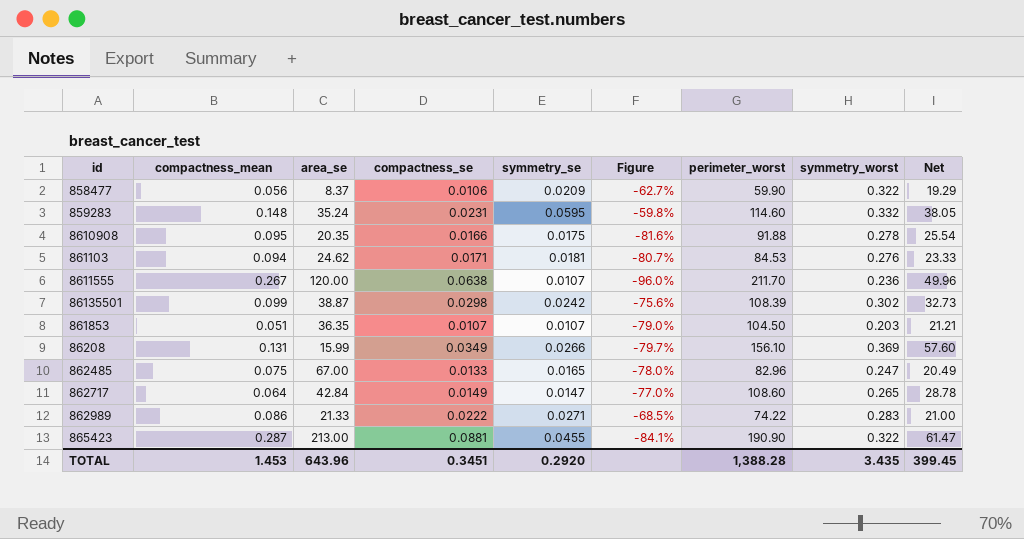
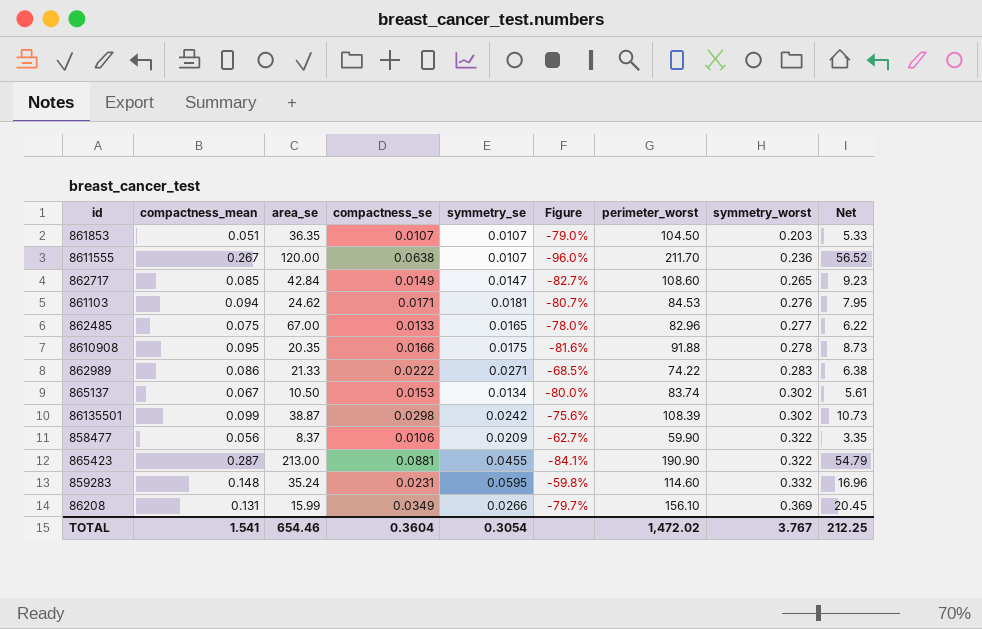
row order: none -> symmetry_worst ascending
column Net | formula: [perimeter_worst] * [symmetry_worst] -> [compactness_mean] * [perimeter_worst]
862717 | compactness_mean: 0.064 -> 0.085
862717 | Figure: -77.0% -> -82.7%
862485 | symmetry_worst: 0.247 -> 0.277
row 865137: none -> 0.067 | 10.50 | 0.0153 | 0.0134 | -80.0% | 83.74 | 0.302 | 5.61
TOTAL | compactness_mean: 1.453 -> 1.541
TOTAL | area_se: 643.96 -> 654.46
TOTAL | compactness_se: 0.3451 -> 0.3604
TOTAL | symmetry_se: 0.2920 -> 0.3054
TOTAL | perimeter_worst: 1,388.28 -> 1,472.02
TOTAL | symmetry_worst: 3.435 -> 3.767
TOTAL | Net: 399.45 -> 212.25

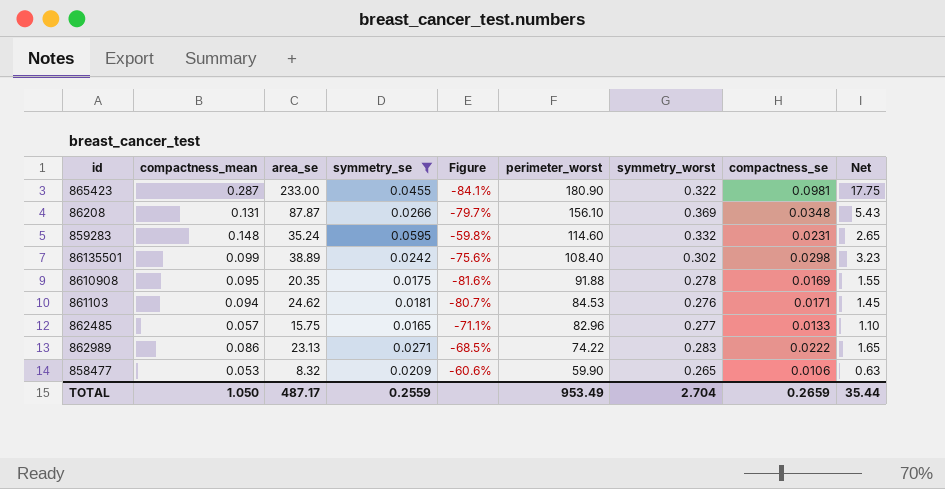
filter: none -> symmetry_se >= 0.0165
row order: symmetry_worst ascending -> perimeter_worst descending
column compactness_se | position: 4 -> 8
column Net | formula: [compactness_mean] * [perimeter_worst] -> [perimeter_worst] * [compactness_se]
865423 | area_se: 213.00 -> 233.00
865423 | perimeter_worst: 190.90 -> 180.90
865423 | compactness_se: 0.0881 -> 0.0981
86208 | area_se: 15.99 -> 87.87
86208 | compactness_se: 0.0349 -> 0.0348
86135501 | area_se: 38.87 -> 38.89
86135501 | perimeter_worst: 108.39 -> 108.40
8610908 | compactness_se: 0.0166 -> 0.0169
862485 | compactness_mean: 0.075 -> 0.057
862485 | area_se: 67.00 -> 15.75
862485 | Figure: -78.0% -> -71.1%
862989 | area_se: 21.33 -> 23.13
858477 | compactness_mean: 0.056 -> 0.053
858477 | area_se: 8.37 -> 8.32
858477 | Figure: -62.7% -> -60.6%
858477 | symmetry_worst: 0.322 -> 0.265
TOTAL | compactness_mean: 1.541 -> 1.050
TOTAL | area_se: 654.46 -> 487.17
TOTAL | symmetry_se: 0.3054 -> 0.2559
TOTAL | perimeter_worst: 1,472.02 -> 953.49
TOTAL | symmetry_worst: 3.767 -> 2.704
TOTAL | compactness_se: 0.3604 -> 0.2659
TOTAL | Net: 212.25 -> 35.44

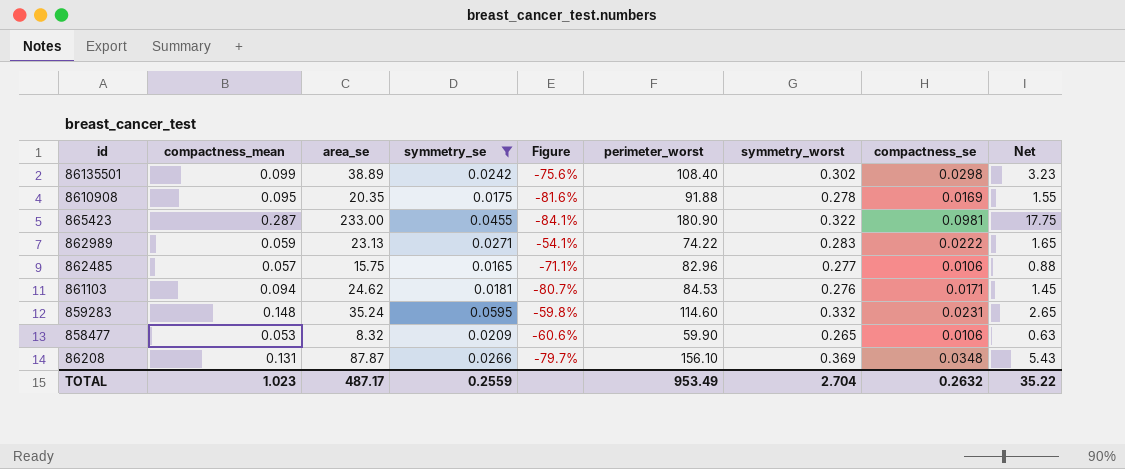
row order: perimeter_worst descending -> id descending
862989 | compactness_mean: 0.086 -> 0.059
862989 | Figure: -68.5% -> -54.1%
862485 | compactness_se: 0.0133 -> 0.0106
862485 | Net: 1.10 -> 0.88
TOTAL | compactness_mean: 1.050 -> 1.023
TOTAL | compactness_se: 0.2659 -> 0.2632
TOTAL | Net: 35.44 -> 35.22

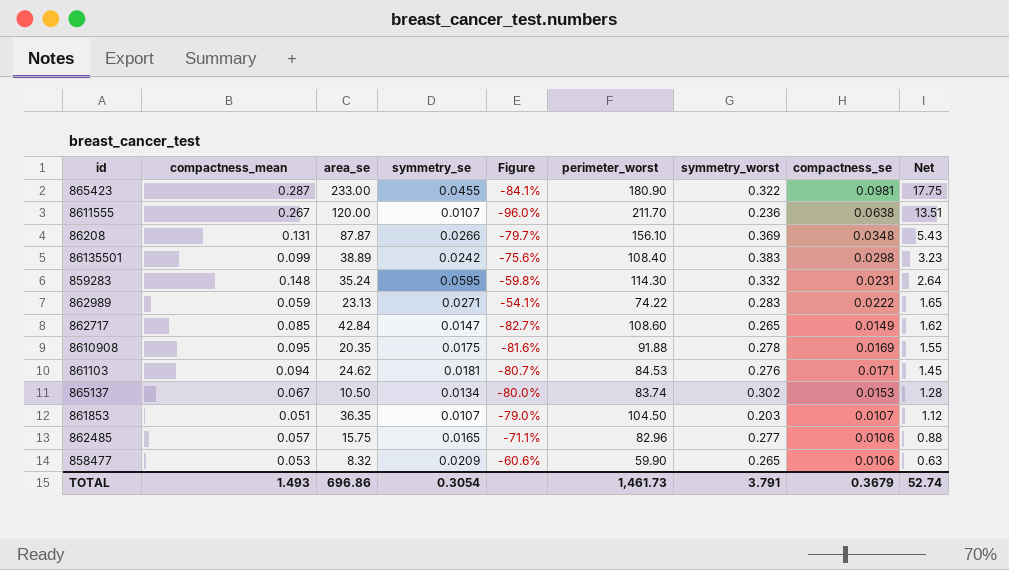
filter: symmetry_se >= 0.0165 -> none
row order: id descending -> Net descending
86135501 | symmetry_worst: 0.302 -> 0.383
859283 | perimeter_worst: 114.60 -> 114.30
859283 | Net: 2.65 -> 2.64
TOTAL | compactness_mean: 1.023 -> 1.493
TOTAL | area_se: 487.17 -> 696.86
TOTAL | symmetry_se: 0.2559 -> 0.3054
TOTAL | perimeter_worst: 953.49 -> 1,461.73
TOTAL | symmetry_worst: 2.704 -> 3.791
TOTAL | compactness_se: 0.2632 -> 0.3679
TOTAL | Net: 35.22 -> 52.74

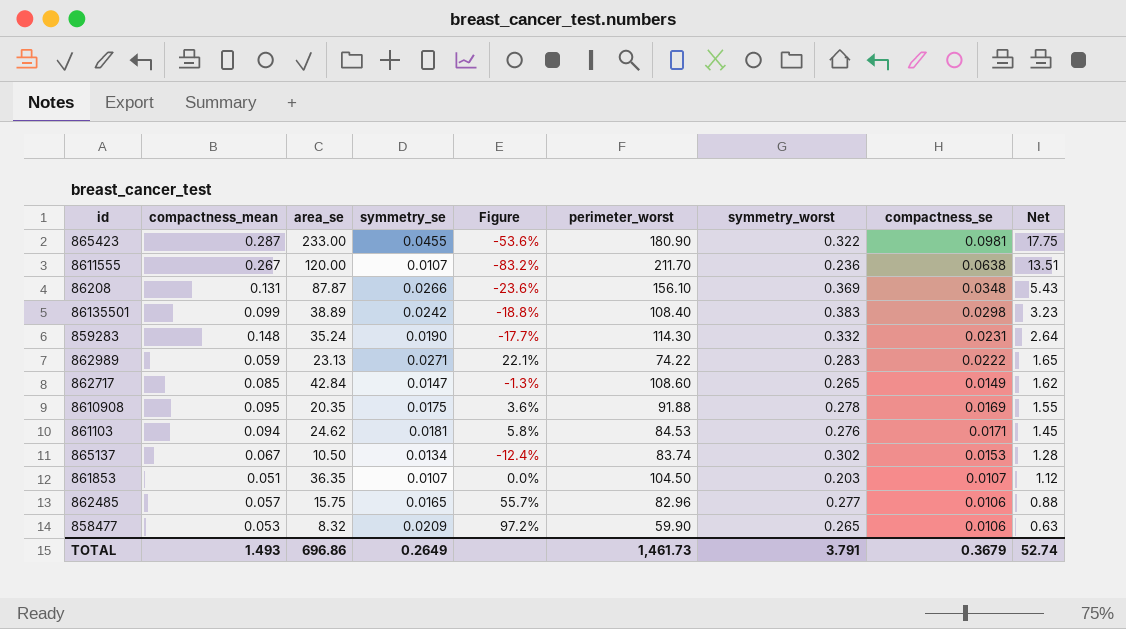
column Figure | formula: ([symmetry_se] - [compactness_mean]) / [compactness_mean] -> ([symmetry_se] - [compactness_se]) / [compactness_se]
859283 | symmetry_se: 0.0595 -> 0.0190
TOTAL | symmetry_se: 0.3054 -> 0.2649

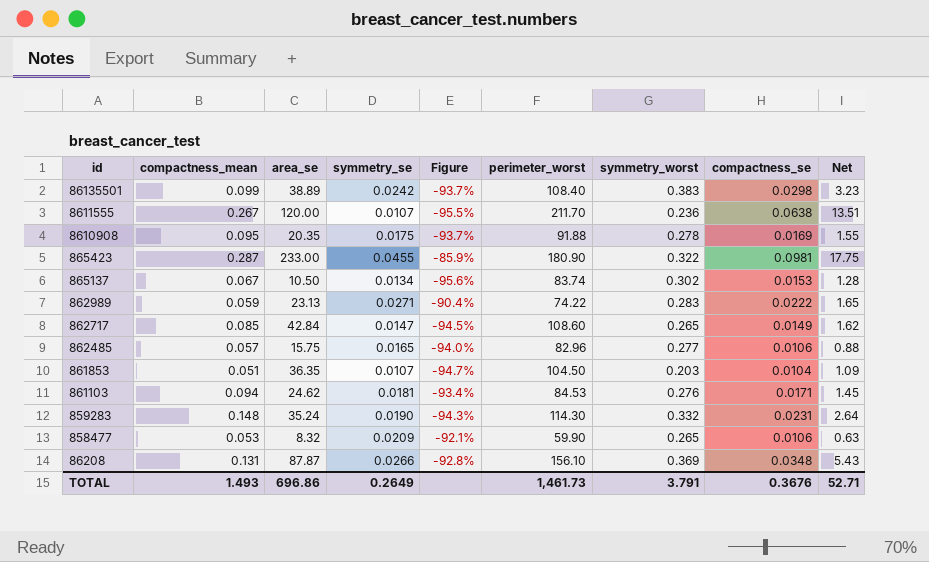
row order: Net descending -> id descending
column Figure | formula: ([symmetry_se] - [compactness_se]) / [compactness_se] -> ([symmetry_se] - [symmetry_worst]) / [symmetry_worst]
861853 | compactness_se: 0.0107 -> 0.0104
861853 | Net: 1.12 -> 1.09
TOTAL | compactness_se: 0.3679 -> 0.3676
TOTAL | Net: 52.74 -> 52.71

